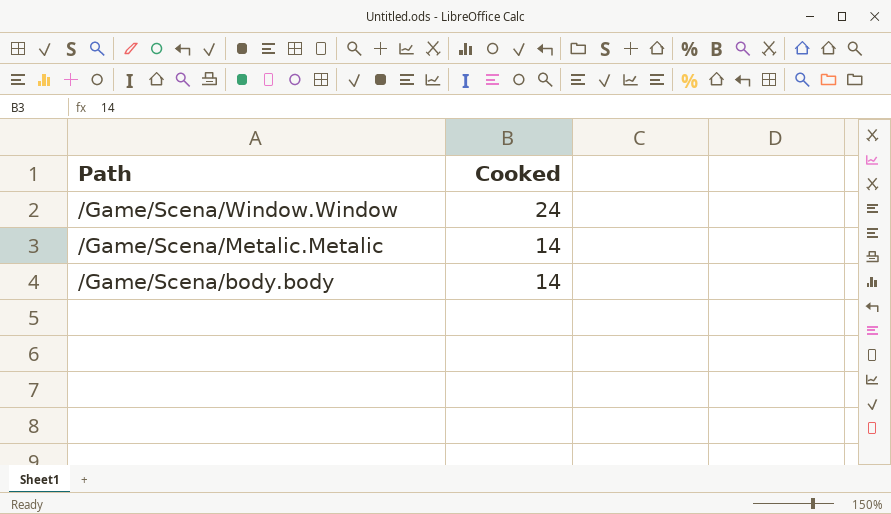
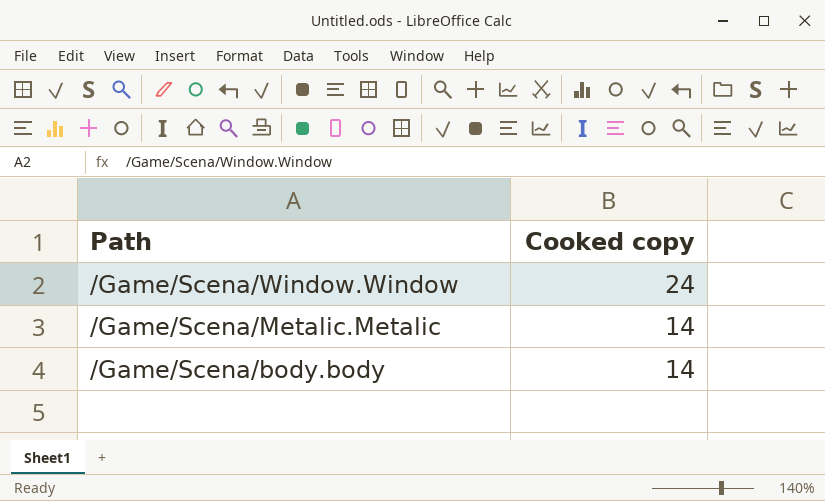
column name: Cooked -> Cooked copy

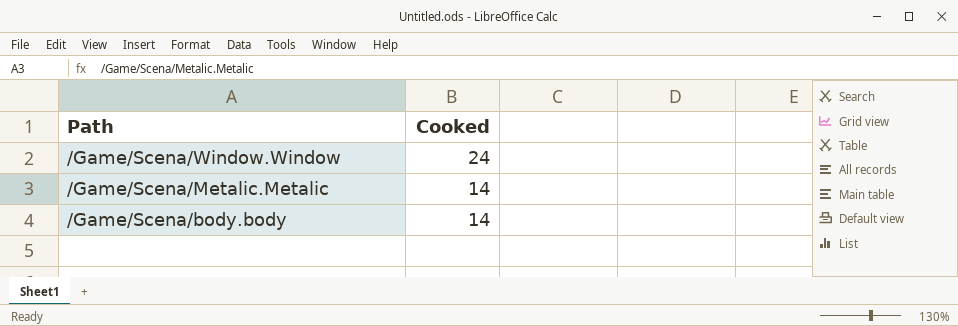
column name: Cooked copy -> Cooked

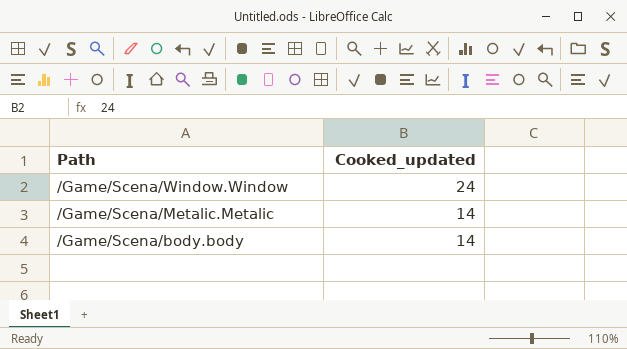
column name: Cooked -> Cooked_updated

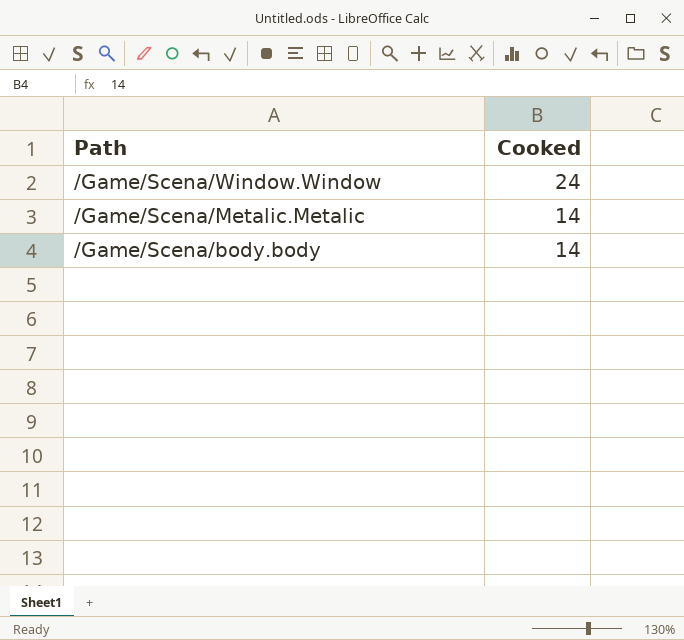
column name: Cooked_updated -> Cooked

